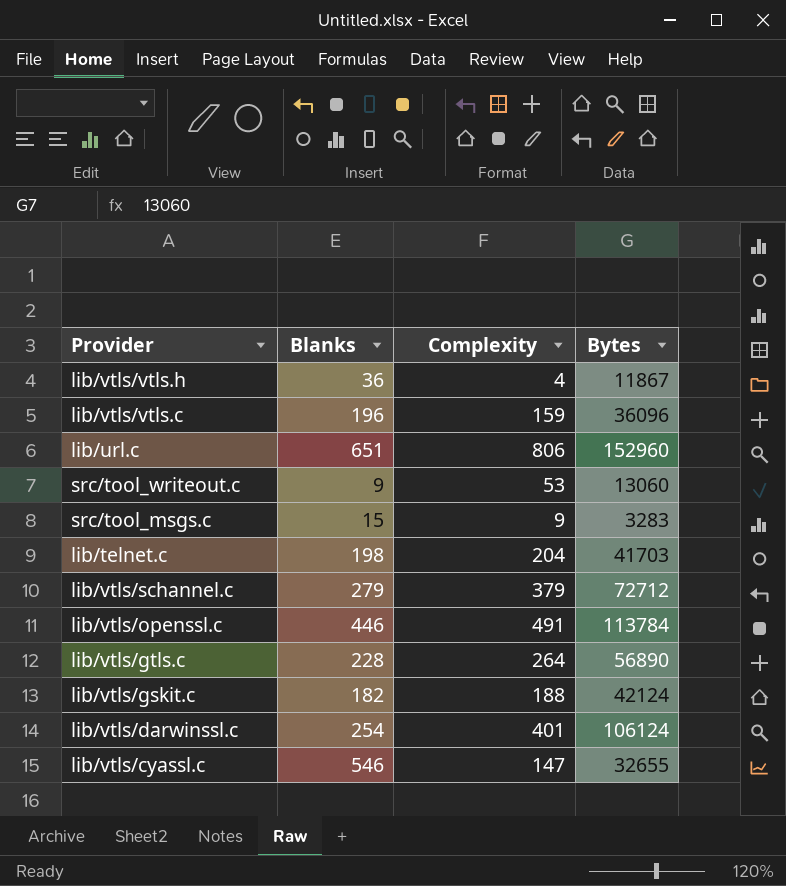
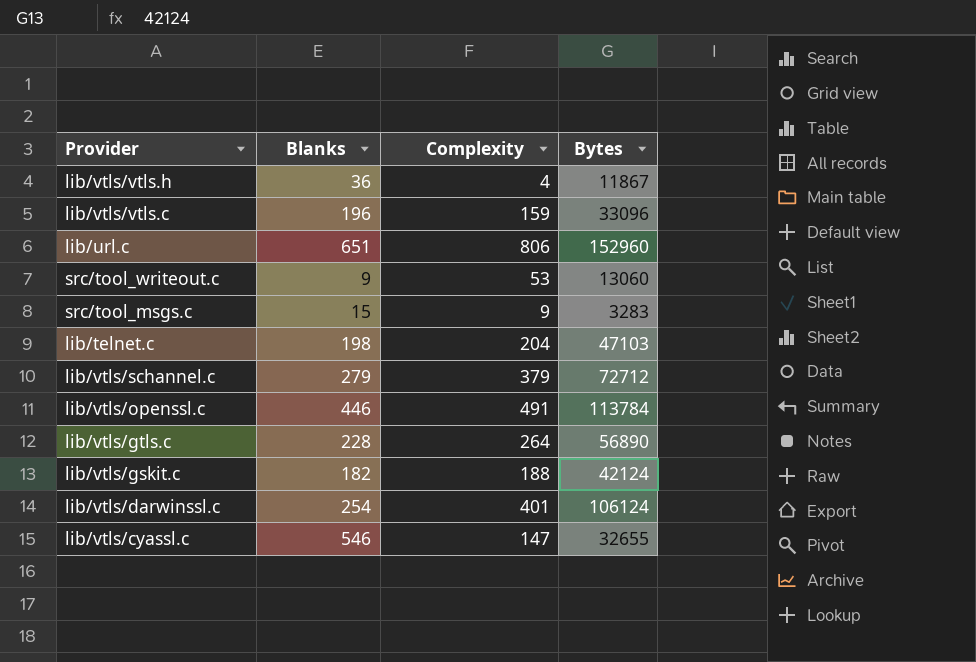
lib/vtls/vtls.c | Bytes: 36096 -> 33096
lib/telnet.c | Bytes: 41703 -> 47103

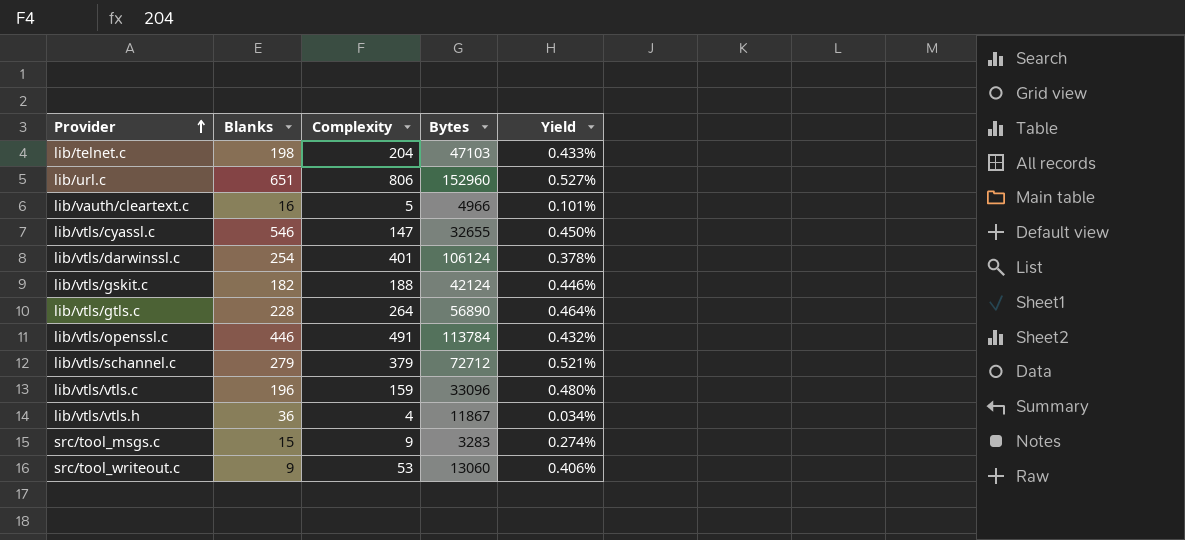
row order: none -> Provider ascending
column Yield | formula: none -> [Complexity] / [Bytes]
row lib/vauth/cleartext.c: none -> 16 | 5 | 4966 | 0.101%

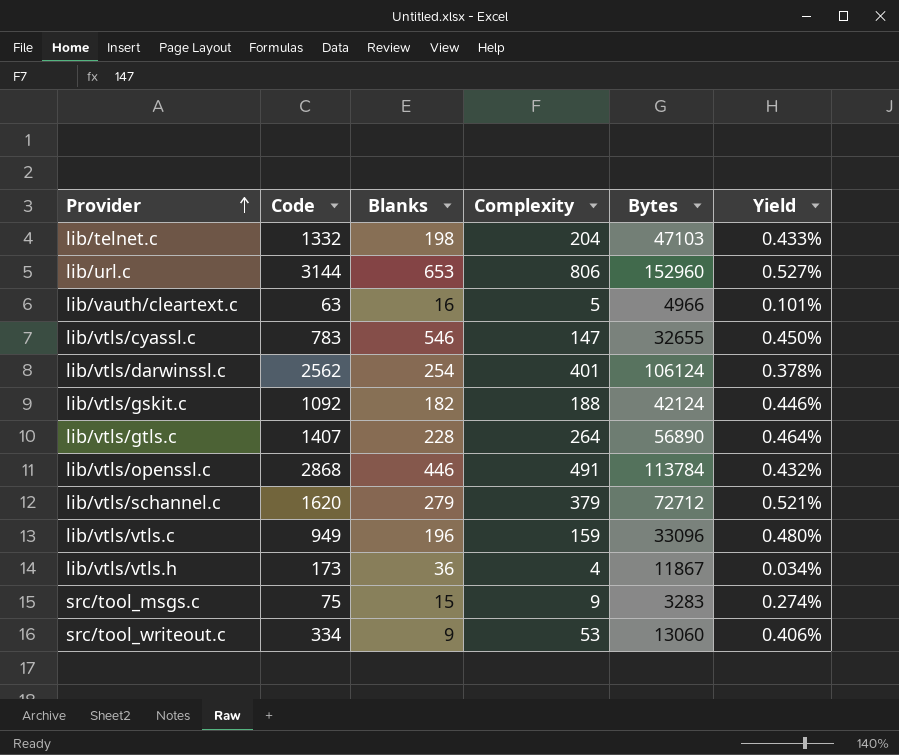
column Code | position: none -> 2
lib/url.c | Blanks: 651 -> 653

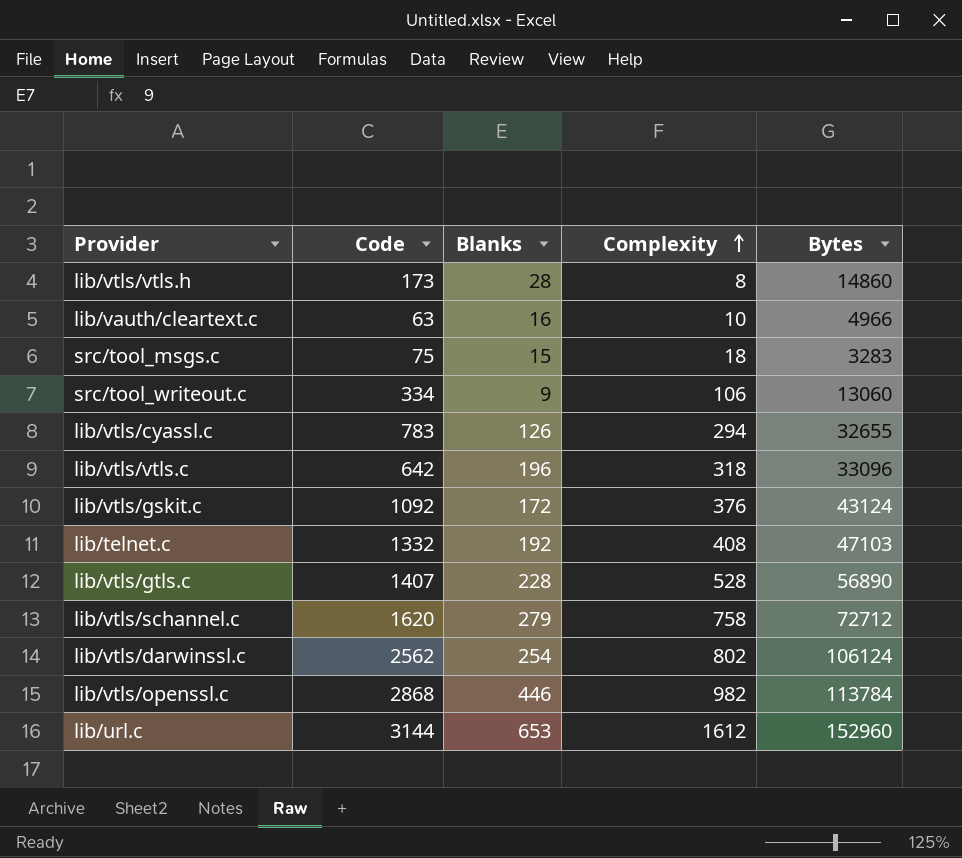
row order: Provider ascending -> Complexity ascending
column Yield | formula: [Complexity] / [Bytes] -> none
lib/vtls/vtls.h | Blanks: 36 -> 28
lib/vtls/vtls.h | Complexity: 4 -> 8
lib/vtls/vtls.h | Bytes: 11867 -> 14860
lib/vauth/cleartext.c | Complexity: 5 -> 10
src/tool_msgs.c | Complexity: 9 -> 18
src/tool_writeout.c | Complexity: 53 -> 106
lib/vtls/cyassl.c | Blanks: 546 -> 126
lib/vtls/cyassl.c | Complexity: 147 -> 294
lib/vtls/vtls.c | Code: 949 -> 642
lib/vtls/vtls.c | Complexity: 159 -> 318
lib/vtls/gskit.c | Blanks: 182 -> 172
lib/vtls/gskit.c | Complexity: 188 -> 376
lib/vtls/gskit.c | Bytes: 42124 -> 43124
lib/telnet.c | Blanks: 198 -> 192
lib/telnet.c | Complexity: 204 -> 408
lib/vtls/gtls.c | Complexity: 264 -> 528
lib/vtls/schannel.c | Complexity: 379 -> 758
lib/vtls/darwinssl.c | Complexity: 401 -> 802
lib/vtls/openssl.c | Complexity: 491 -> 982
lib/url.c | Complexity: 806 -> 1612

